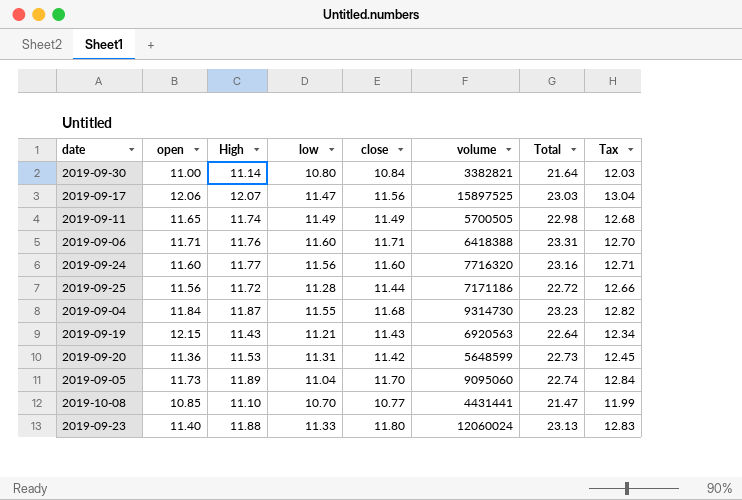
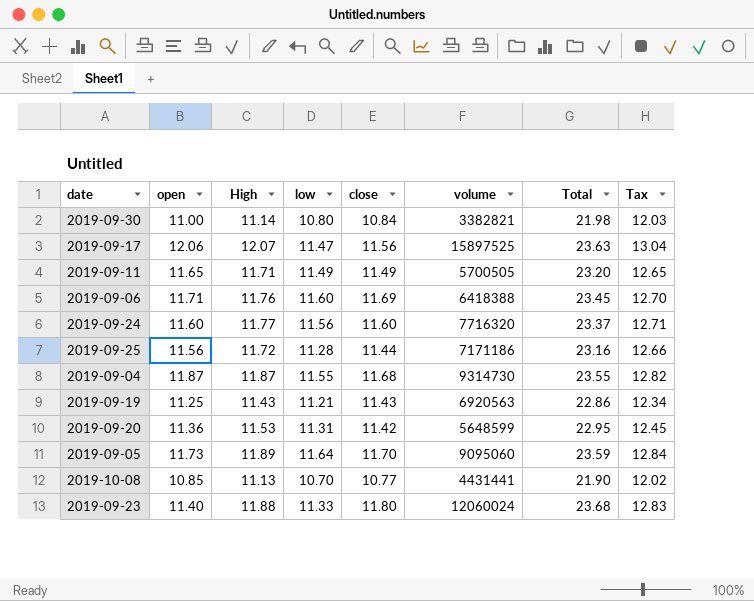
column Total | formula: [low] + [close] -> [High] + [close]
2019-09-11 | High: 11.74 -> 11.71
2019-09-11 | Tax: 12.68 -> 12.65
2019-09-06 | close: 11.71 -> 11.69
2019-09-04 | open: 11.84 -> 11.87
2019-09-19 | open: 12.15 -> 11.25
2019-09-05 | low: 11.04 -> 11.64
2019-10-08 | High: 11.10 -> 11.13
2019-10-08 | Tax: 11.99 -> 12.02

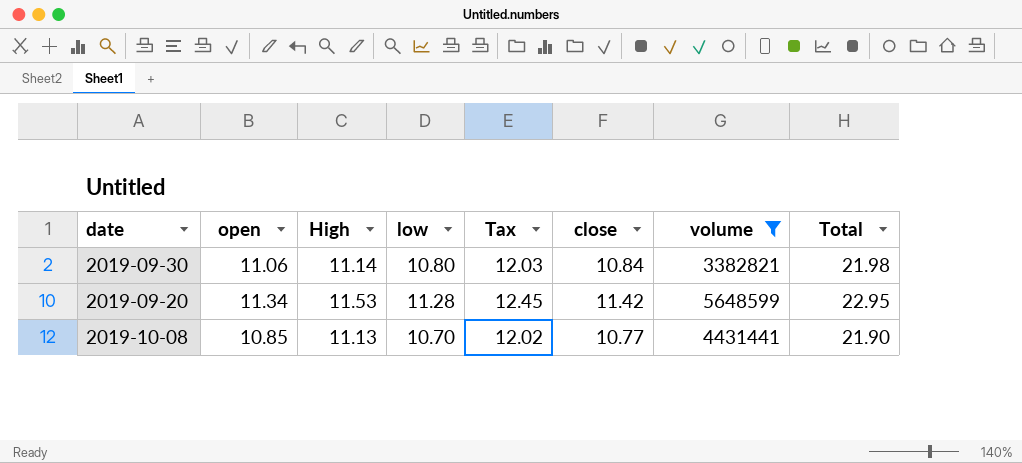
filter: none -> volume <= 5648599
column Tax | position: 8 -> 5
2019-09-30 | open: 11.00 -> 11.06
2019-09-20 | open: 11.36 -> 11.34
2019-09-20 | low: 11.31 -> 11.28

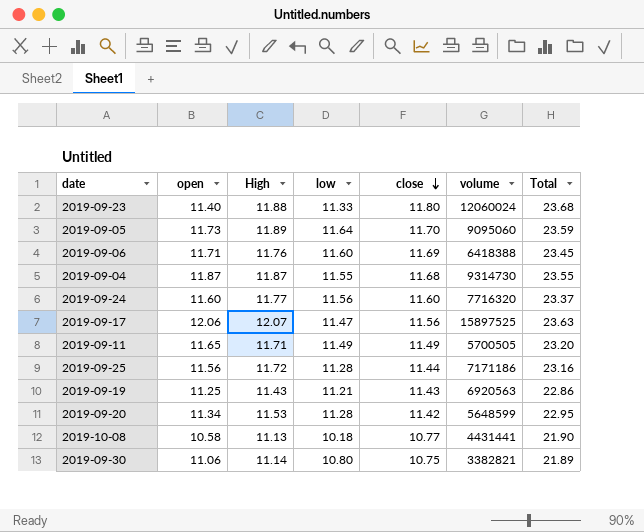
filter: volume <= 5648599 -> none
row order: none -> close descending
column Tax | formula: [High] * 1.08 -> none
2019-10-08 | open: 10.85 -> 10.58
2019-10-08 | low: 10.70 -> 10.18
2019-09-30 | close: 10.84 -> 10.75
2019-09-30 | Total: 21.98 -> 21.89

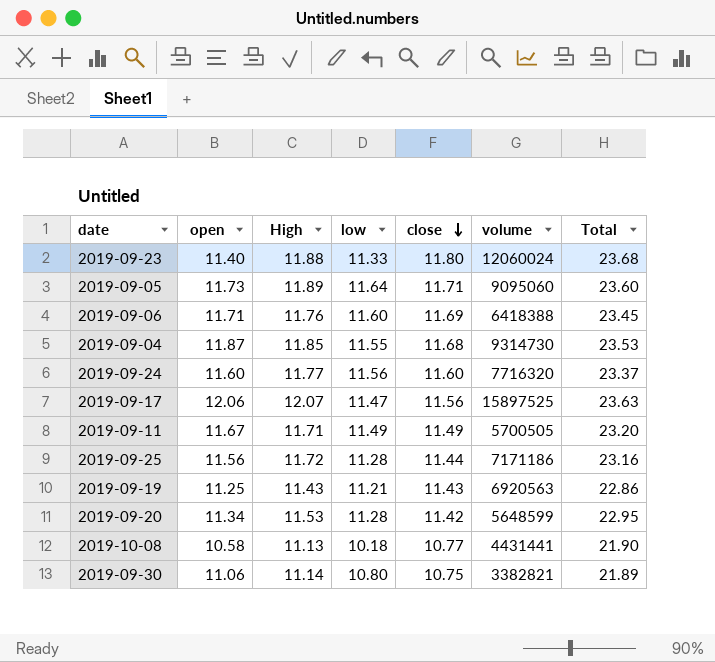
2019-09-05 | close: 11.70 -> 11.71
2019-09-05 | Total: 23.59 -> 23.60
2019-09-04 | High: 11.87 -> 11.85
2019-09-04 | Total: 23.55 -> 23.53
2019-09-11 | open: 11.65 -> 11.67

